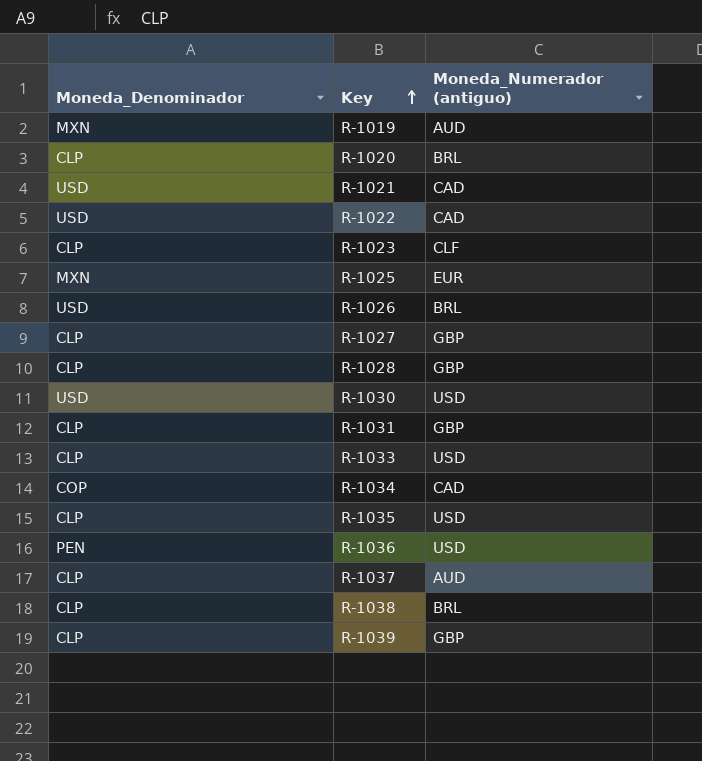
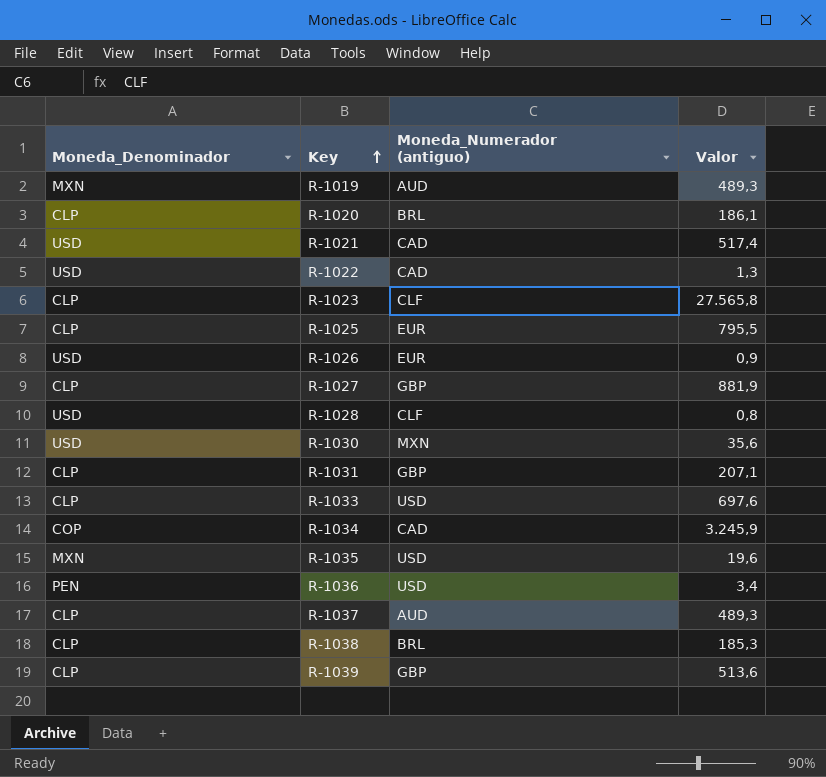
column Valor | position: none -> 4
R-1025 | Moneda_Denominador: MXN -> CLP
R-1026 | Moneda_Numerador (antiguo): BRL -> EUR
R-1028 | Moneda_Denominador: CLP -> USD
R-1028 | Moneda_Numerador (antiguo): GBP -> CLF
R-1030 | Moneda_Numerador (antiguo): USD -> MXN
R-1035 | Moneda_Denominador: CLP -> MXN

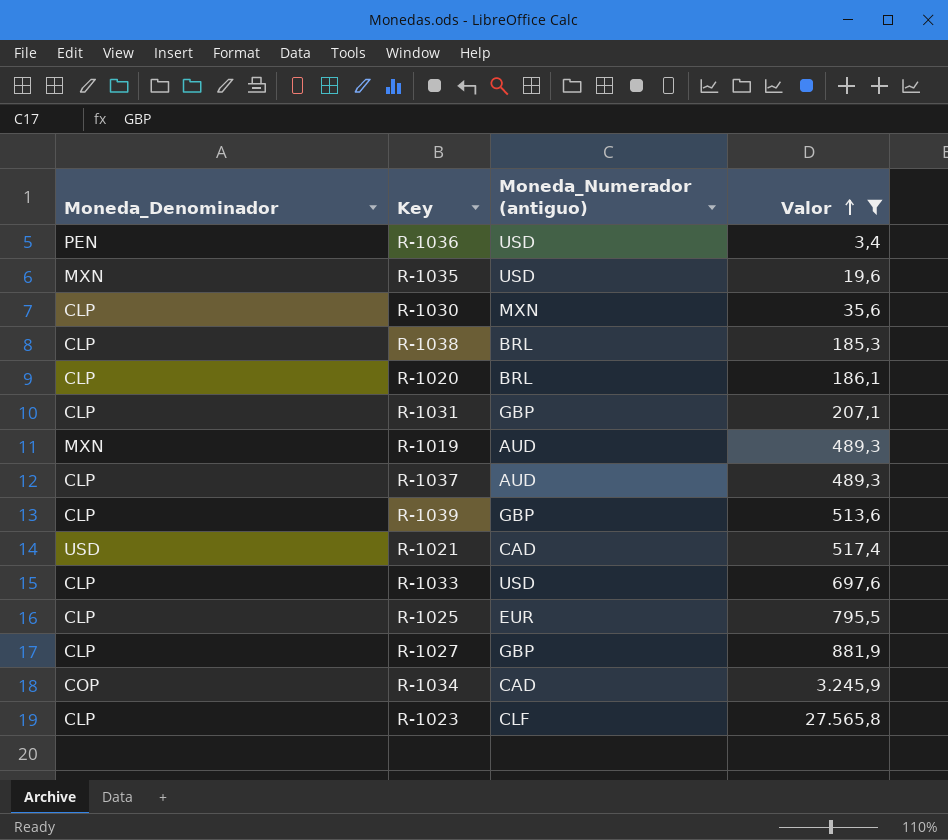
filter: none -> Valor >= 3,4
row order: Key ascending -> Valor ascending
R-1030 | Moneda_Denominador: USD -> CLP

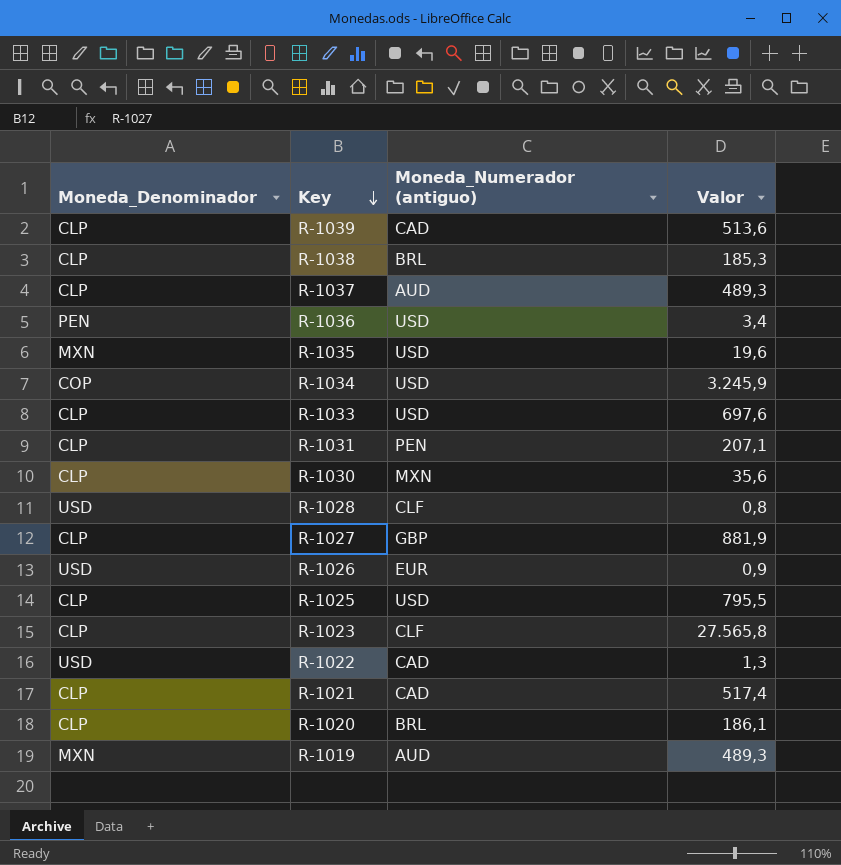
filter: Valor >= 3,4 -> none
row order: Valor ascending -> Key descending
R-1039 | Moneda_Numerador (antiguo): GBP -> CAD
R-1034 | Moneda_Numerador (antiguo): CAD -> USD
R-1031 | Moneda_Numerador (antiguo): GBP -> PEN
R-1025 | Moneda_Numerador (antiguo): EUR -> USD
R-1021 | Moneda_Denominador: USD -> CLP

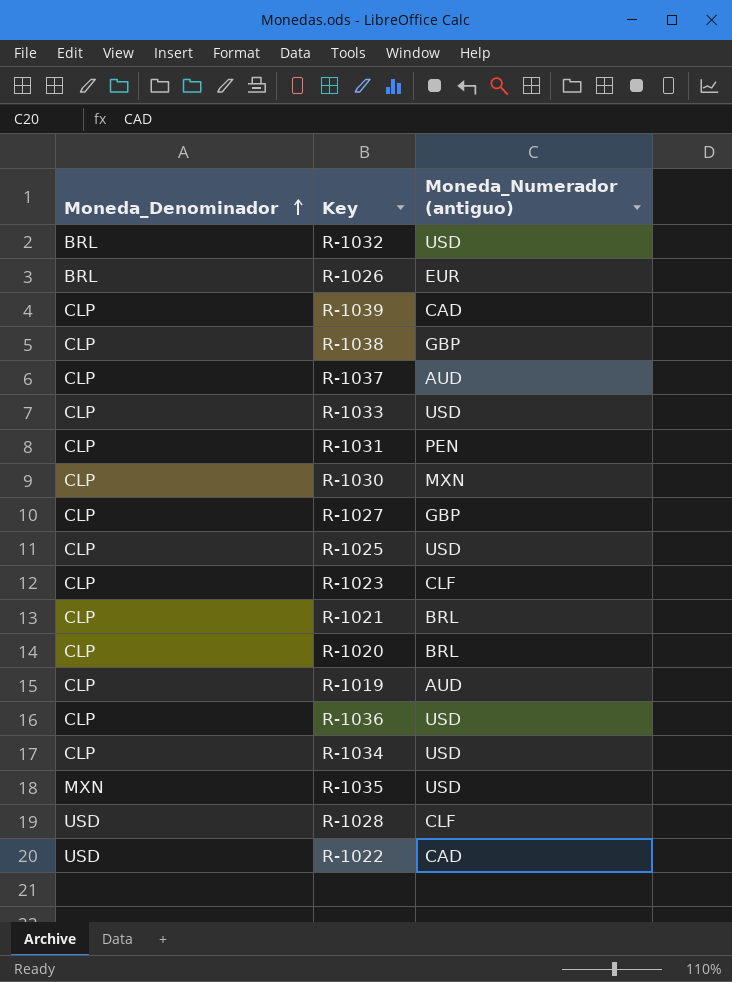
row order: Key descending -> Moneda_Denominador ascending
column Valor | position: 4 -> none
row R-1032: none -> BRL | USD
R-1026 | Moneda_Denominador: USD -> BRL
R-1038 | Moneda_Numerador (antiguo): BRL -> GBP
R-1021 | Moneda_Numerador (antiguo): CAD -> BRL
R-1019 | Moneda_Denominador: MXN -> CLP
R-1036 | Moneda_Denominador: PEN -> CLP
R-1034 | Moneda_Denominador: COP -> CLP

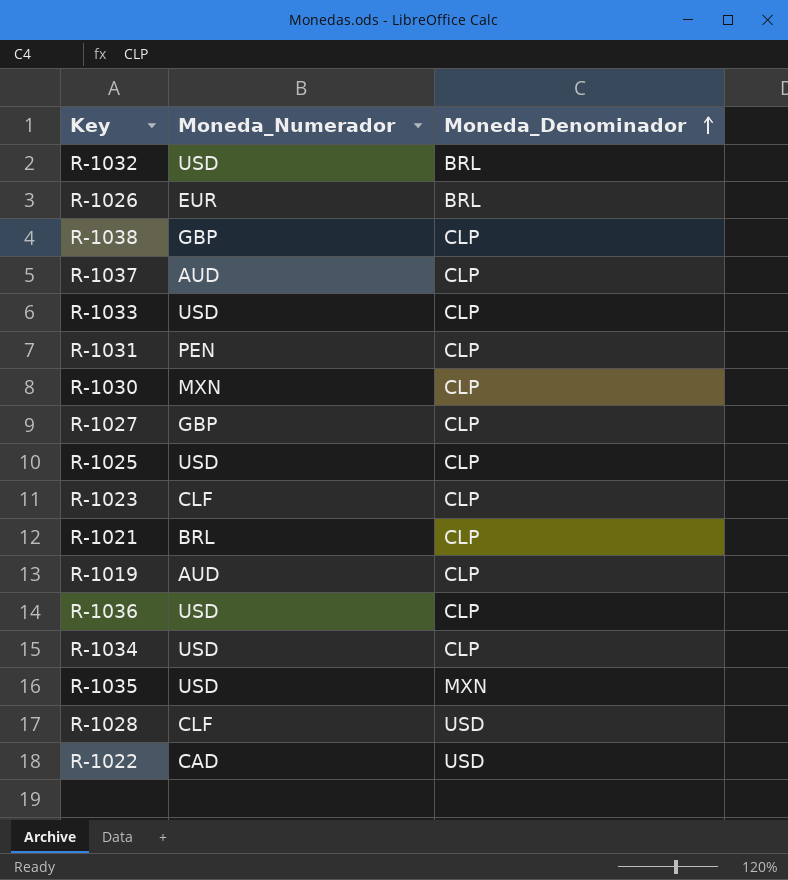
column name: Moneda_Numerador (antiguo) -> Moneda_Numerador
column Moneda_Denominador | position: 1 -> 3
row R-1039: CLP | CAD -> none
row R-1020: CLP | BRL -> none

